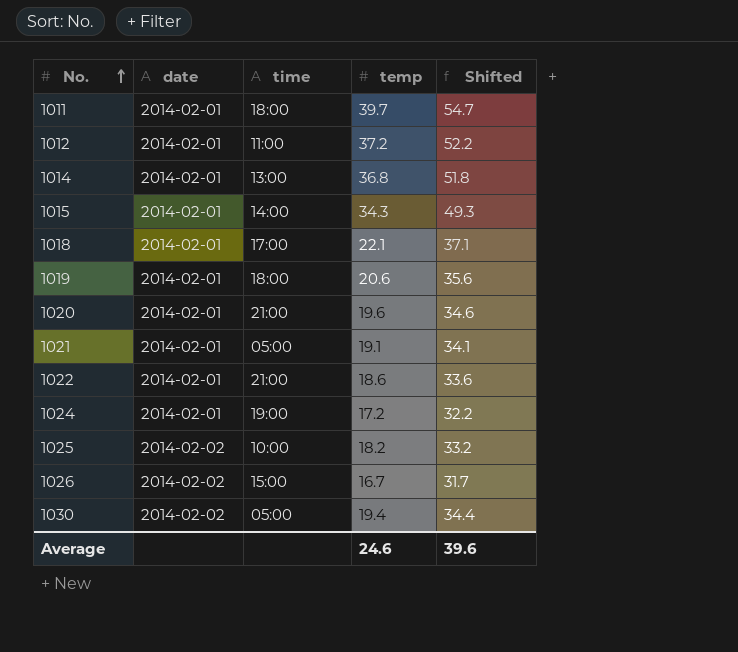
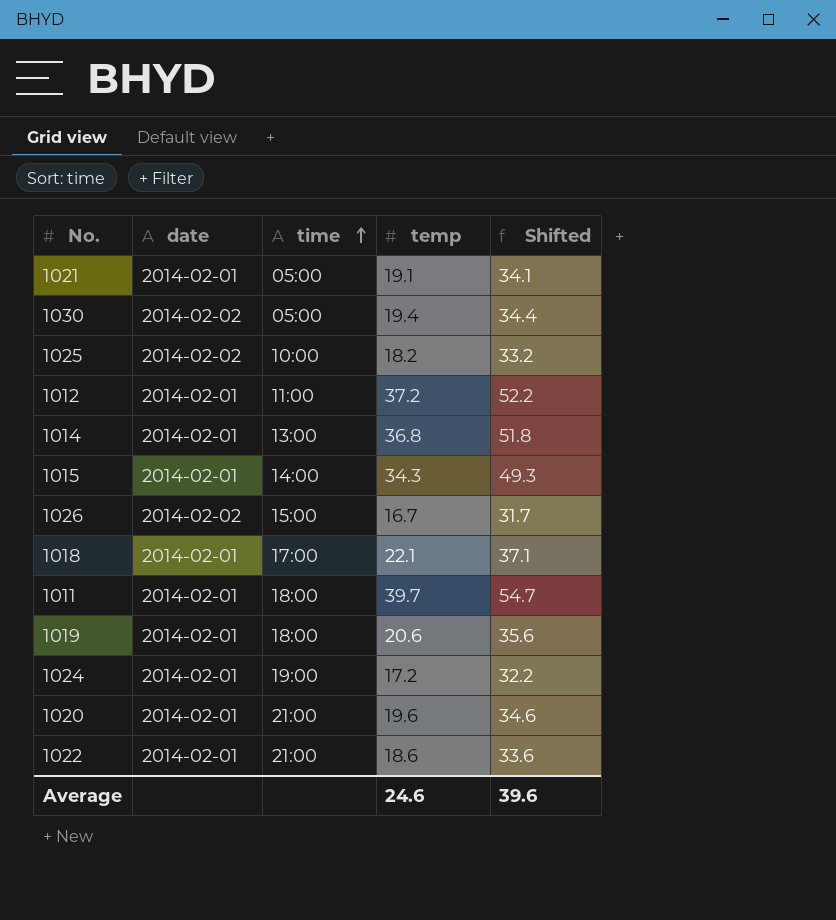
row order: No. ascending -> time ascending

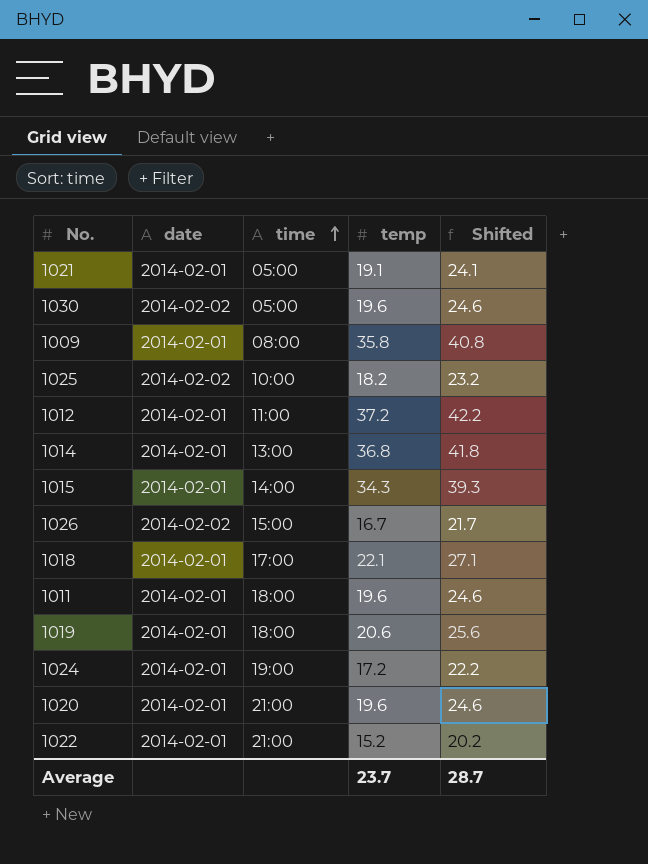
column Shifted | formula: [temp] + 15 -> [temp] + 5
1030 | temp: 19.4 -> 19.6
row 1009: none -> 2014-02-01 | 08:00 | 35.8 | 40.8
1011 | temp: 39.7 -> 19.6
1022 | temp: 18.6 -> 15.2
Average | temp: 24.6 -> 23.7
Average | Shifted: 39.6 -> 28.7

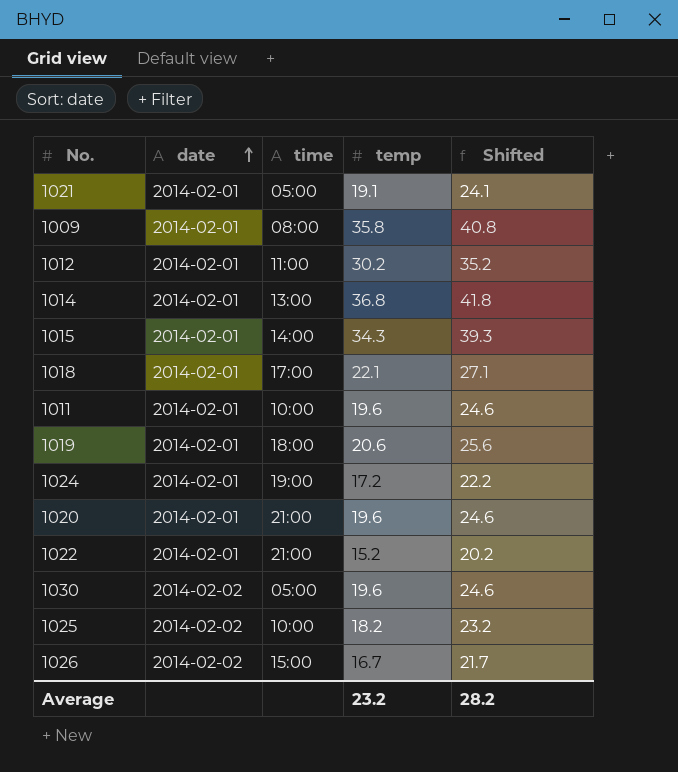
row order: time ascending -> date ascending
1012 | temp: 37.2 -> 30.2
1012 | Shifted: 42.2 -> 35.2
1011 | time: 18:00 -> 10:00
Average | temp: 23.7 -> 23.2
Average | Shifted: 28.7 -> 28.2

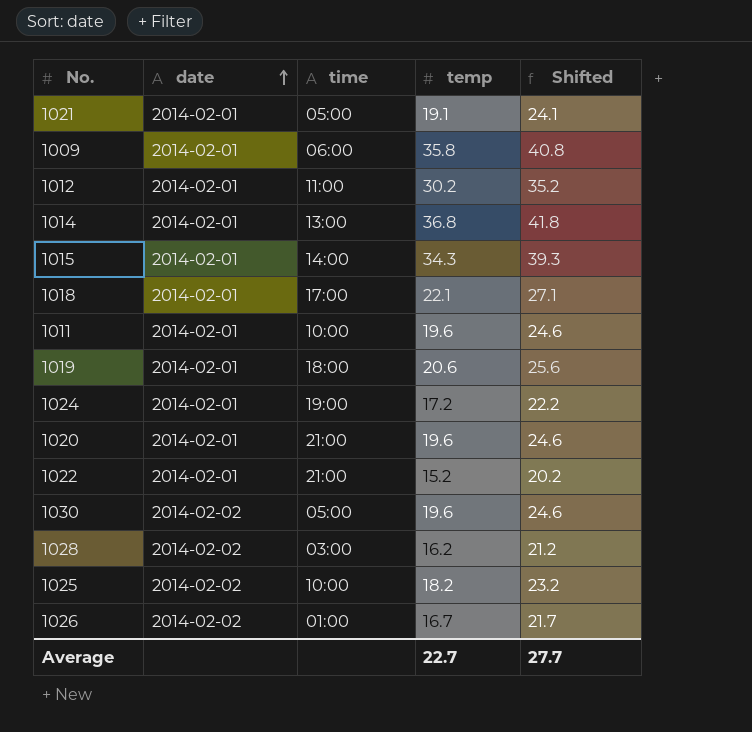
1009 | time: 08:00 -> 06:00
row 1028: none -> 2014-02-02 | 03:00 | 16.2 | 21.2
1026 | time: 15:00 -> 01:00
Average | temp: 23.2 -> 22.7
Average | Shifted: 28.2 -> 27.7

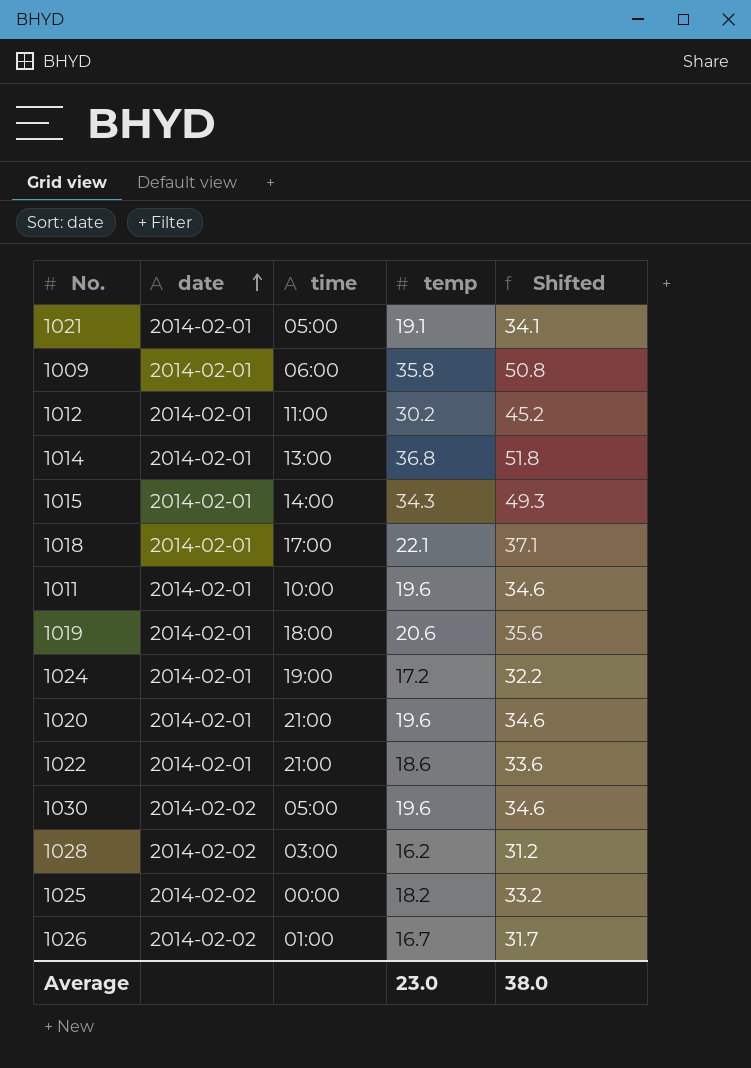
column Shifted | formula: [temp] + 5 -> [temp] + 15
1022 | temp: 15.2 -> 18.6
1025 | time: 10:00 -> 00:00
Average | temp: 22.7 -> 23.0
Average | Shifted: 27.7 -> 38.0

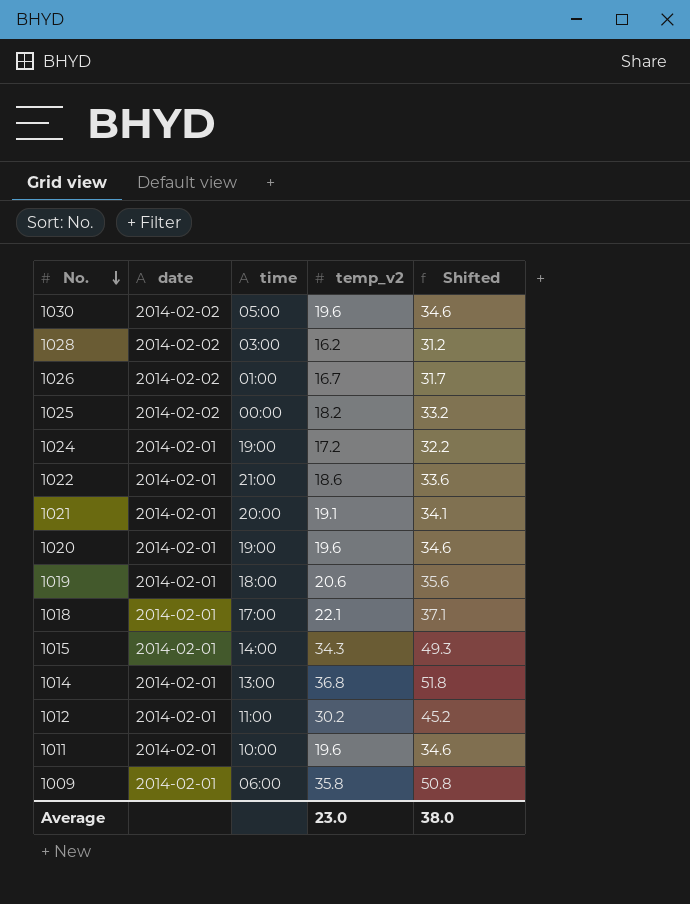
row order: date ascending -> No. descending
column name: temp -> temp_v2
1021 | time: 05:00 -> 20:00
1020 | time: 21:00 -> 19:00

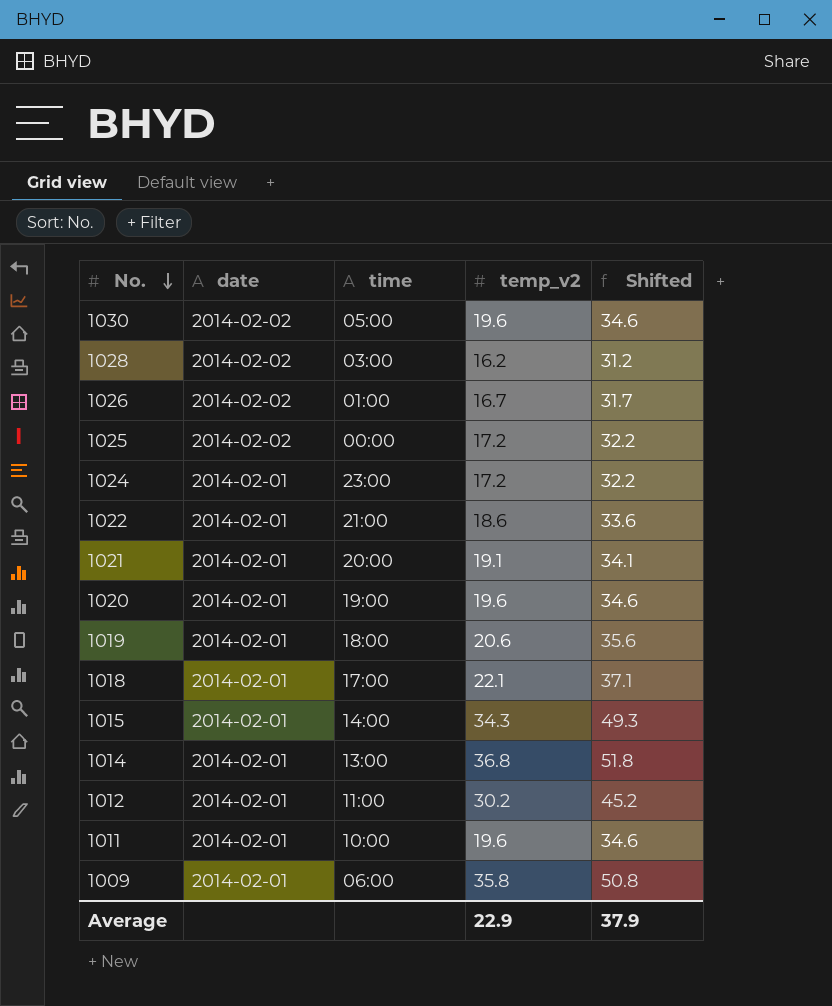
1025 | temp_v2: 18.2 -> 17.2
1025 | Shifted: 33.2 -> 32.2
1024 | time: 19:00 -> 23:00
Average | temp_v2: 23.0 -> 22.9
Average | Shifted: 38.0 -> 37.9

